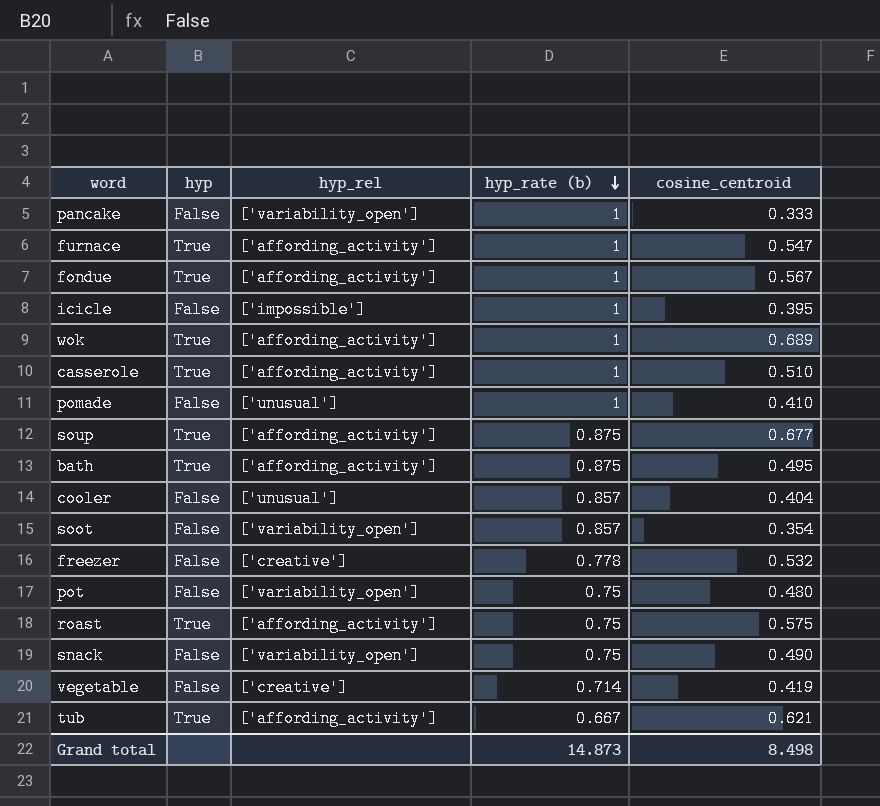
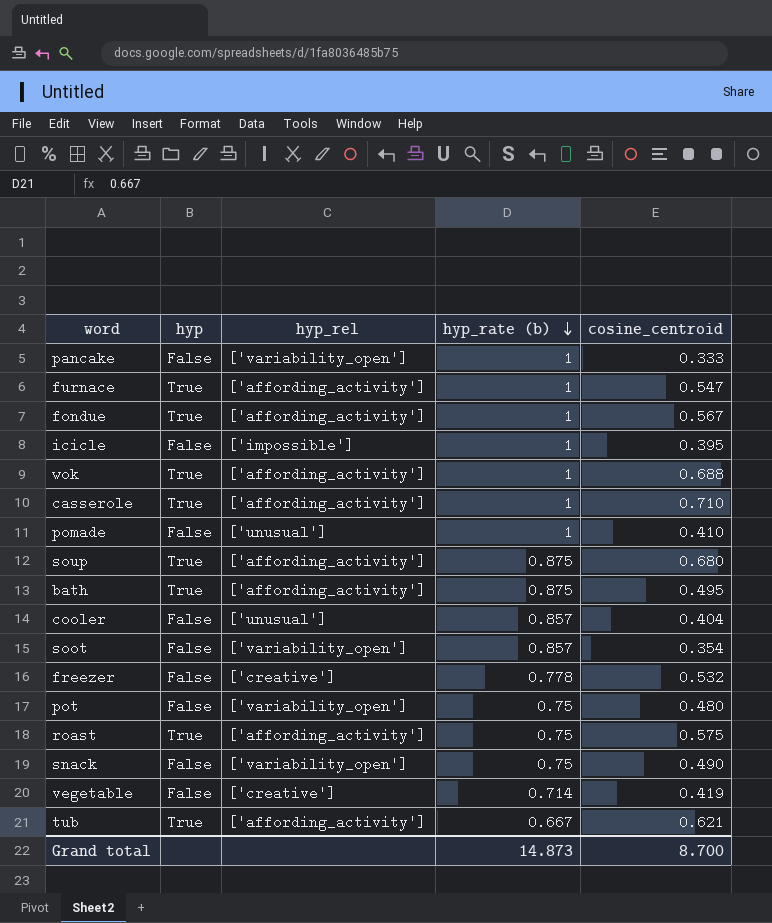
wok | cosine_centroid: 0.689 -> 0.688
casserole | cosine_centroid: 0.510 -> 0.710
soup | cosine_centroid: 0.677 -> 0.680
Grand total | cosine_centroid: 8.498 -> 8.700

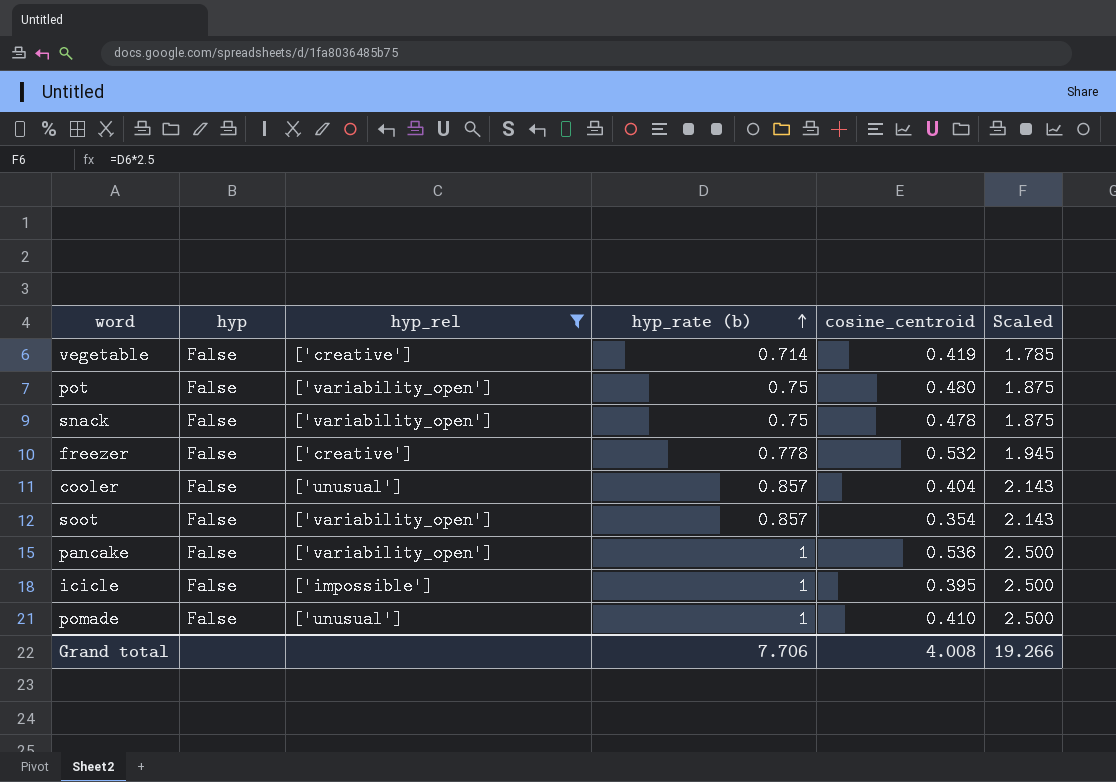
filter: none -> hyp_rel != ['affording_activity']
row order: hyp_rate (b) descending -> hyp_rate (b) ascending
column Scaled | formula: none -> [hyp_rate (b)] * 2.5
snack | cosine_centroid: 0.490 -> 0.478
pancake | cosine_centroid: 0.333 -> 0.536
Grand total | hyp_rate (b): 14.873 -> 7.706
Grand total | cosine_centroid: 8.700 -> 4.008

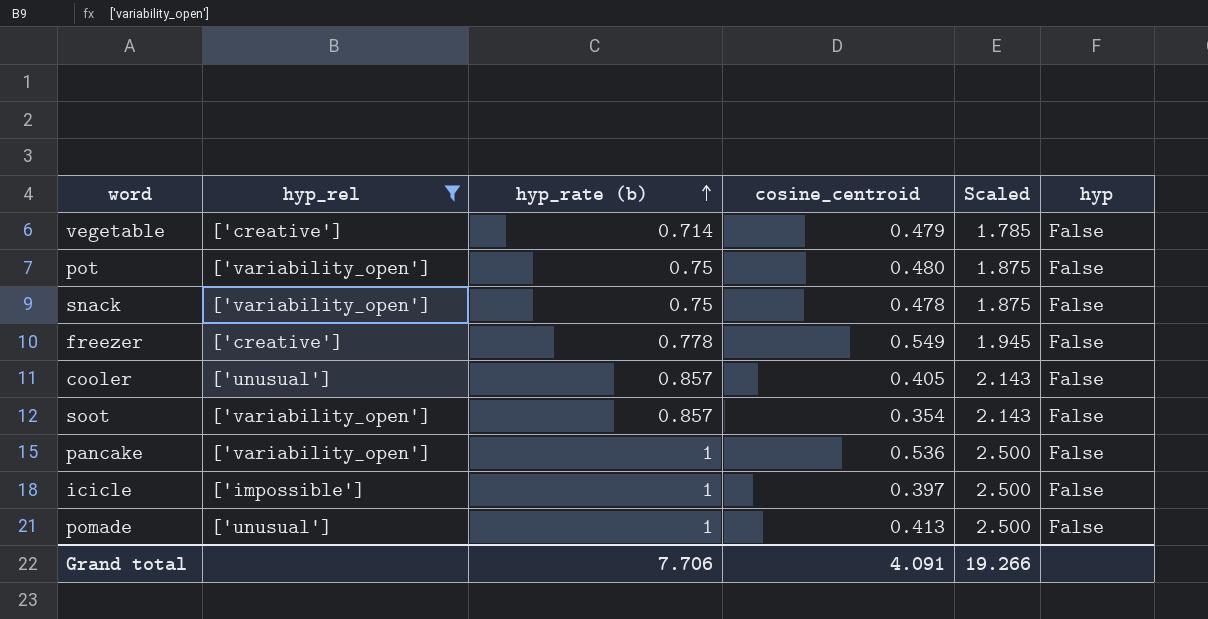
column hyp | position: 2 -> 6
vegetable | cosine_centroid: 0.419 -> 0.479
freezer | cosine_centroid: 0.532 -> 0.549
cooler | cosine_centroid: 0.404 -> 0.405
icicle | cosine_centroid: 0.395 -> 0.397
pomade | cosine_centroid: 0.410 -> 0.413
Grand total | cosine_centroid: 4.008 -> 4.091

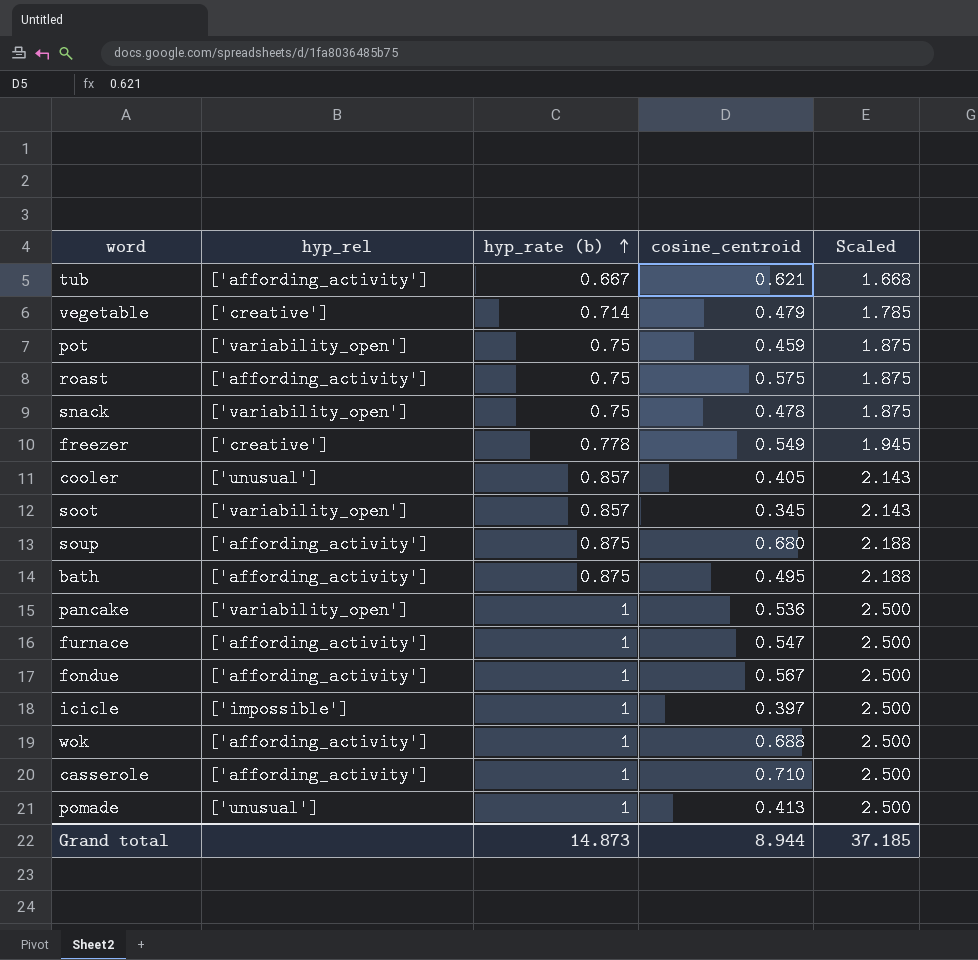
filter: hyp_rel != ['affording_activity'] -> none
column hyp | position: 6 -> none
pot | cosine_centroid: 0.480 -> 0.459
soot | cosine_centroid: 0.354 -> 0.345
Grand total | hyp_rate (b): 7.706 -> 14.873
Grand total | cosine_centroid: 4.091 -> 8.944
Grand total | Scaled: 19.266 -> 37.185

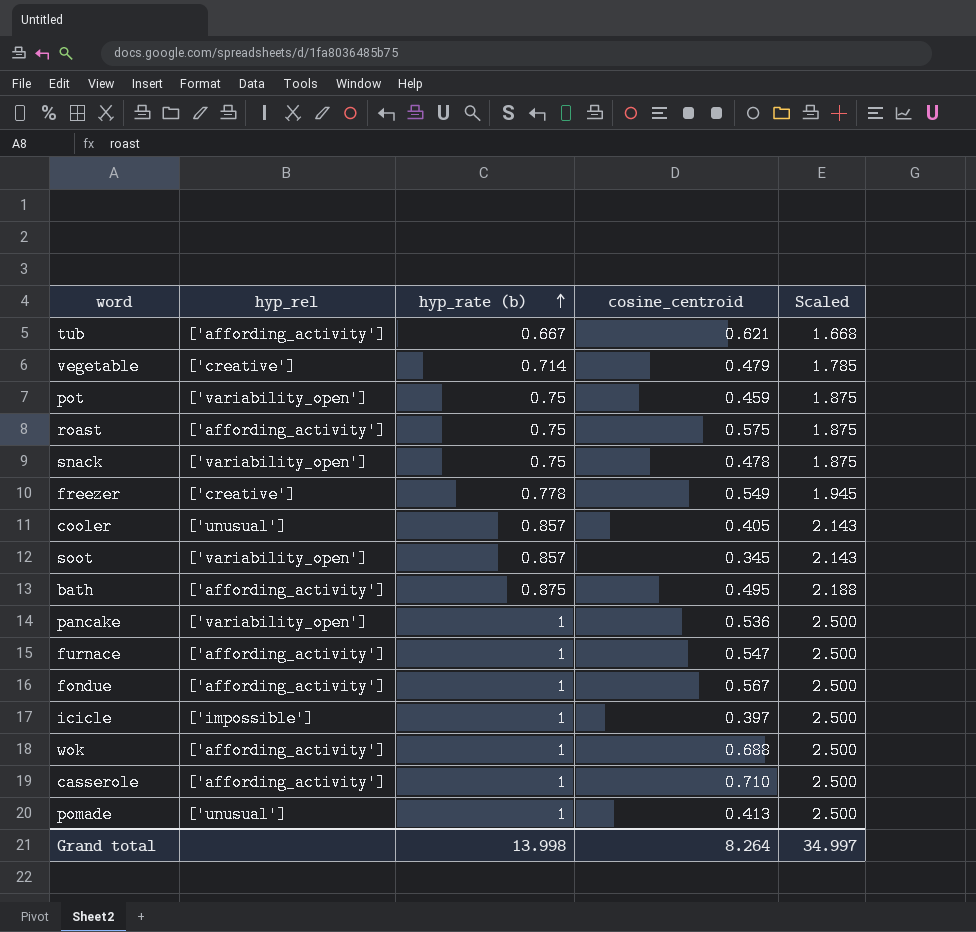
row soup: ['affording_activity'] | 0.875 | 0.680 | 2.188 -> none
Grand total | hyp_rate (b): 14.873 -> 13.998
Grand total | cosine_centroid: 8.944 -> 8.264
Grand total | Scaled: 37.185 -> 34.997

